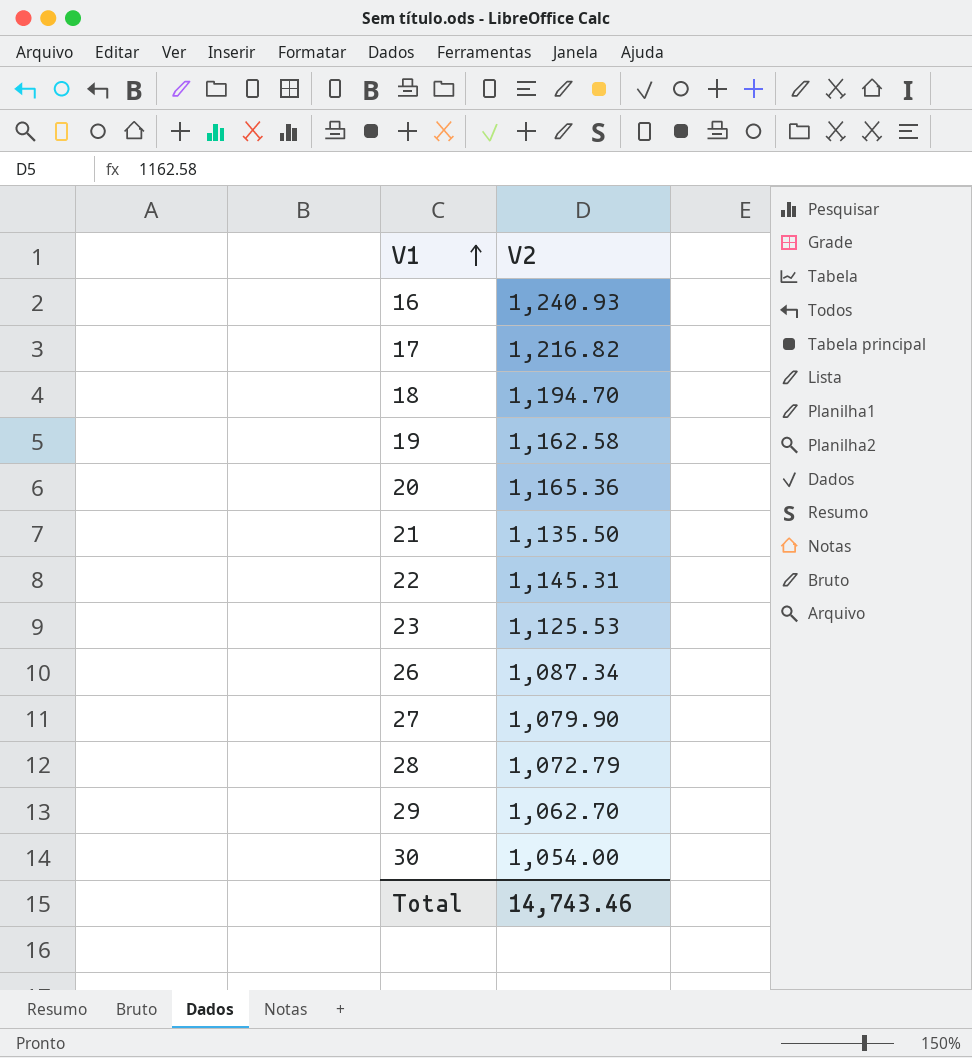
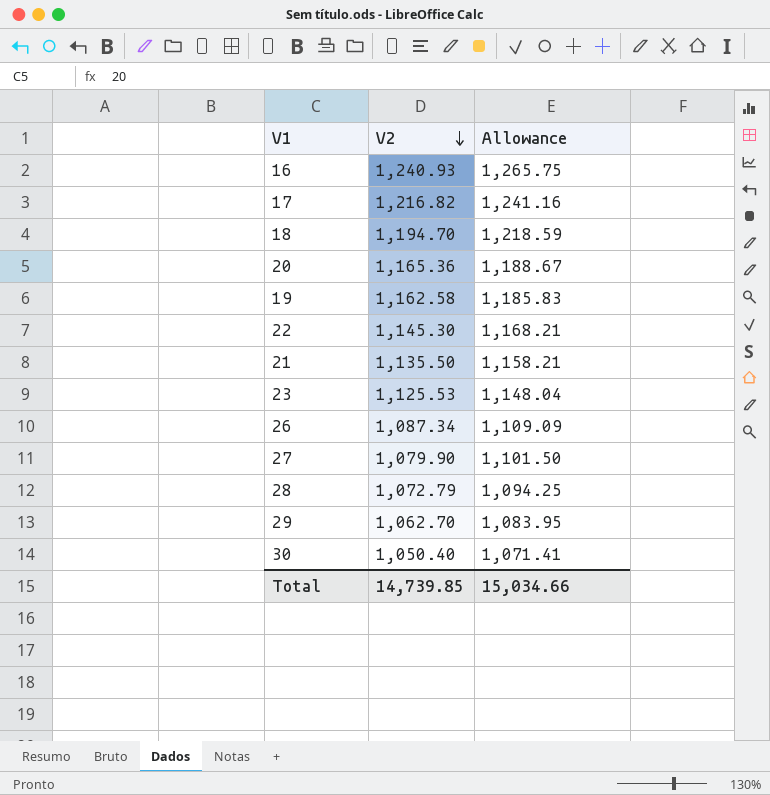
row order: V1 ascending -> V2 descending
column Allowance | formula: none -> [V2] * 1.02
22 | V2: 1,145.31 -> 1,145.30
30 | V2: 1,054.00 -> 1,050.40
Total | V2: 14,743.46 -> 14,739.85

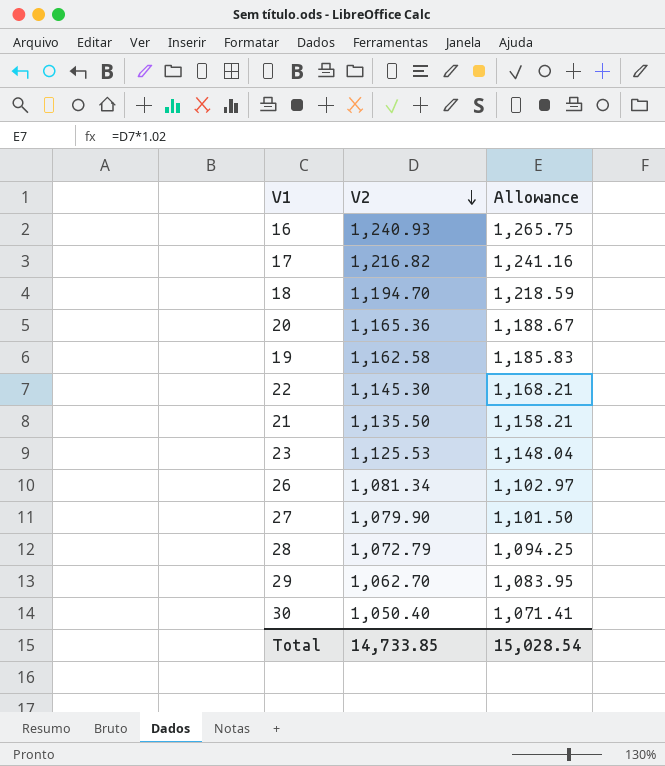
26 | V2: 1,087.34 -> 1,081.34
26 | Allowance: 1,109.09 -> 1,102.97
Total | V2: 14,739.85 -> 14,733.85
Total | Allowance: 15,034.66 -> 15,028.54

